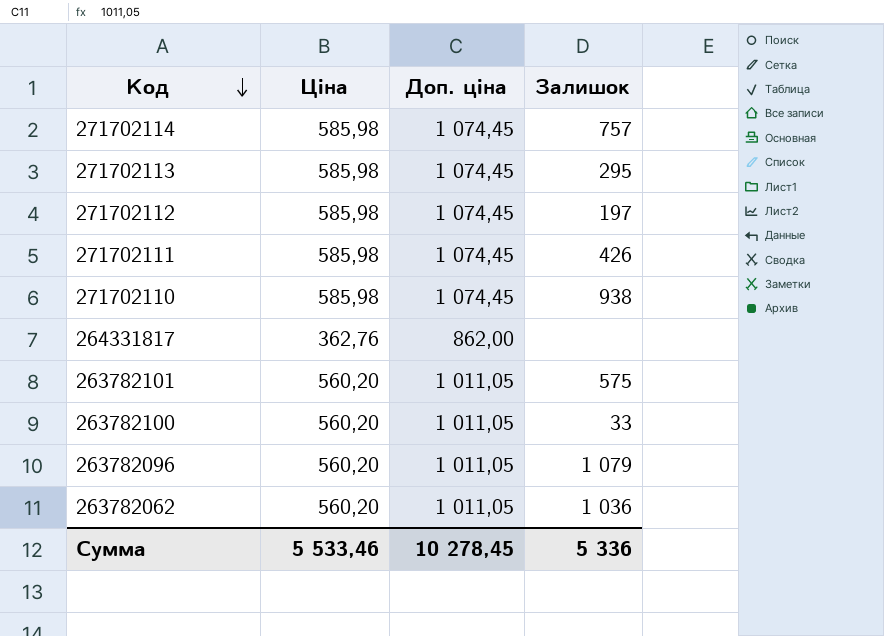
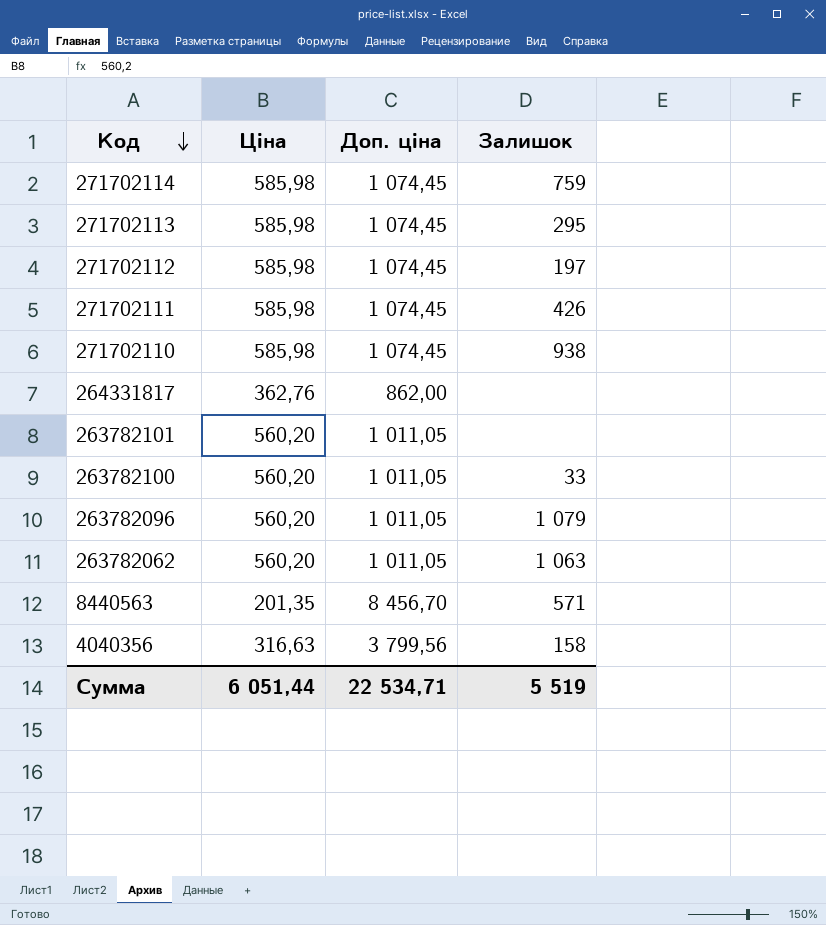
271702114 | Залишок: 757 -> 759
263782101 | Залишок: 575 -> none
263782062 | Залишок: 1 036 -> 1 063
row 8440563: none -> 201,35 | 8 456,70 | 571
row 4040356: none -> 316,63 | 3 799,56 | 158
Сумма | Ціна: 5 533,46 -> 6 051,44
Сумма | Доп. ціна: 10 278,45 -> 22 534,71
Сумма | Залишок: 5 336 -> 5 519

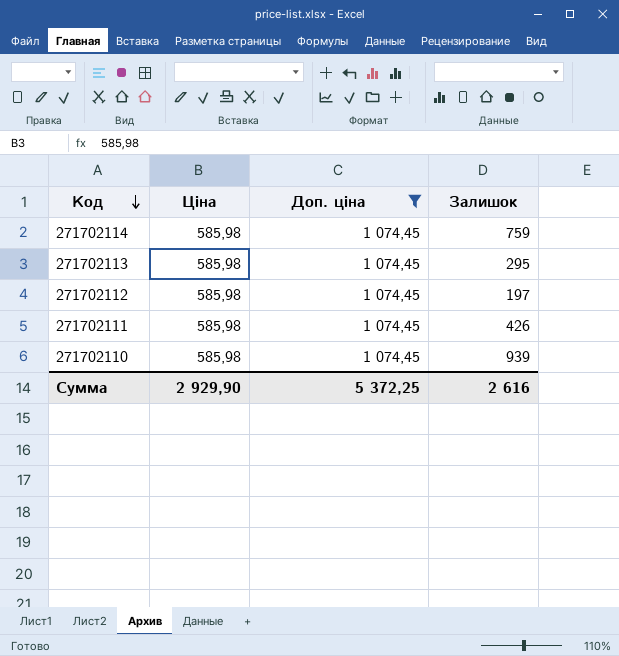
filter: none -> Доп. ціна = 1 074,45
271702110 | Залишок: 938 -> 939
Сумма | Ціна: 6 051,44 -> 2 929,90
Сумма | Доп. ціна: 22 534,71 -> 5 372,25
Сумма | Залишок: 5 519 -> 2 616

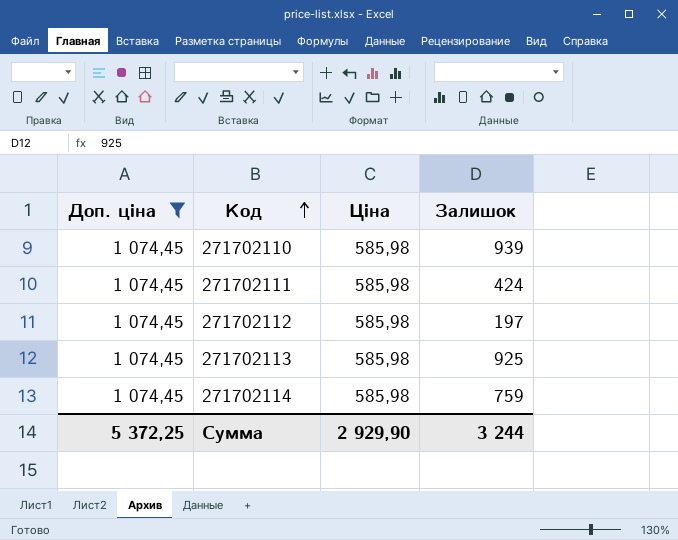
row order: Код descending -> Код ascending
column Доп. ціна | position: 3 -> 1
271702111 | Залишок: 426 -> 424
271702113 | Залишок: 295 -> 925
Сумма | Залишок: 2 616 -> 3 244

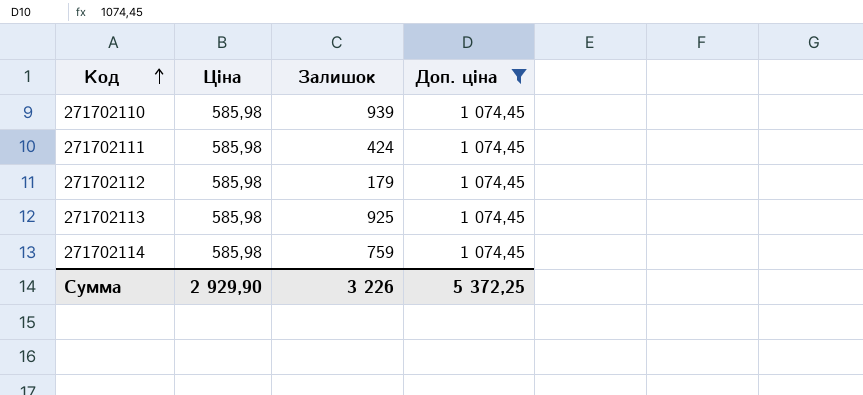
column Доп. ціна | position: 1 -> 4
271702112 | Залишок: 197 -> 179
Сумма | Залишок: 3 244 -> 3 226

